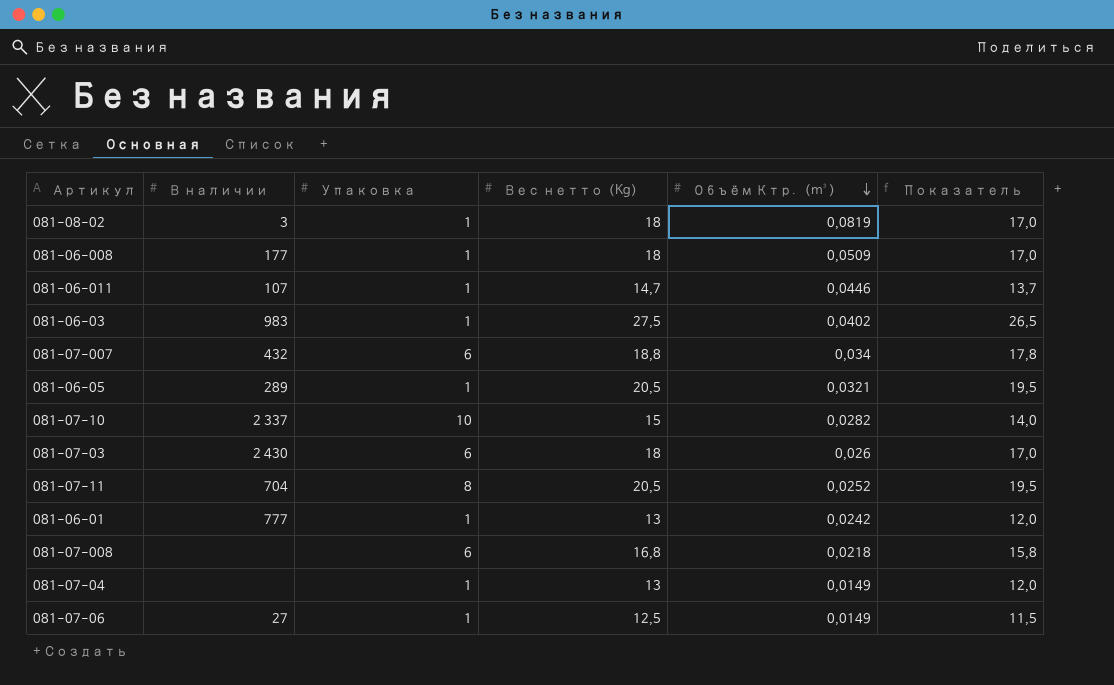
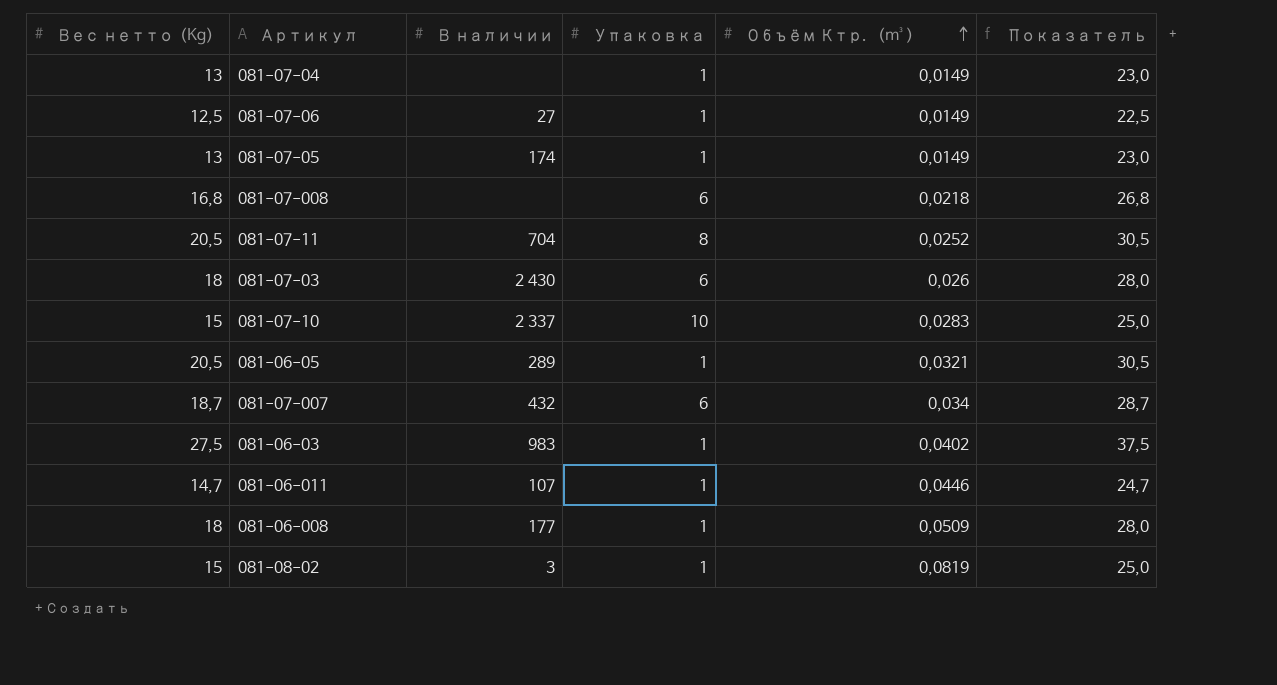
row order: Объём Ктр. （m³） descending -> Объём Ктр. （m³） ascending
column Вес нетто（Kg） | position: 4 -> 1
column Показатель | formula: [Вес нетто（Kg）] - 1 -> [Вес нетто（Kg）] + 10
row 081-06-01: 777 | 1 | 13 | 0,0242 | 12,0 -> none
row 081-07-05: none -> 13 | 174 | 1 | 0,0149 | 23,0
081-07-10 | Объём Ктр. （m³）: 0,0282 -> 0,0283
081-07-007 | Вес нетто（Kg）: 18,8 -> 18,7
081-08-02 | Вес нетто（Kg）: 18 -> 15

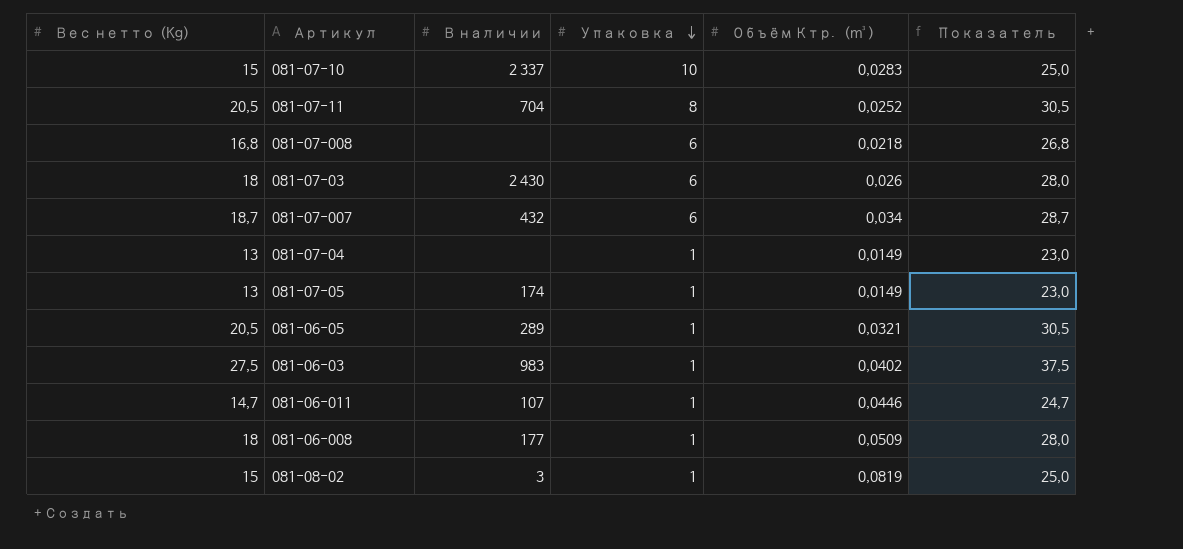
row order: Объём Ктр. （m³） ascending -> Упаковка descending
row 081-07-06: 12,5 | 27 | 1 | 0,0149 | 22,5 -> none

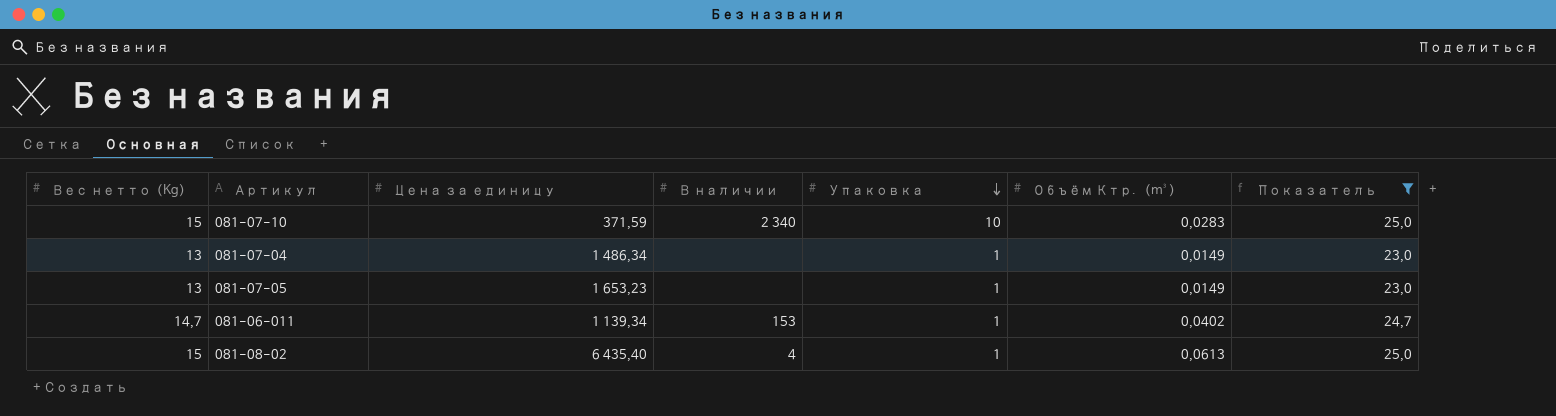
filter: none -> Показатель <= 25,0
column Цена за единицу | position: none -> 3
081-07-10 | В наличии: 2 337 -> 2 340
081-07-05 | В наличии: 174 -> none
081-06-011 | В наличии: 107 -> 153
081-06-011 | Объём Ктр. （m³）: 0,0446 -> 0,0402
081-08-02 | В наличии: 3 -> 4
081-08-02 | Объём Ктр. （m³）: 0,0819 -> 0,0613

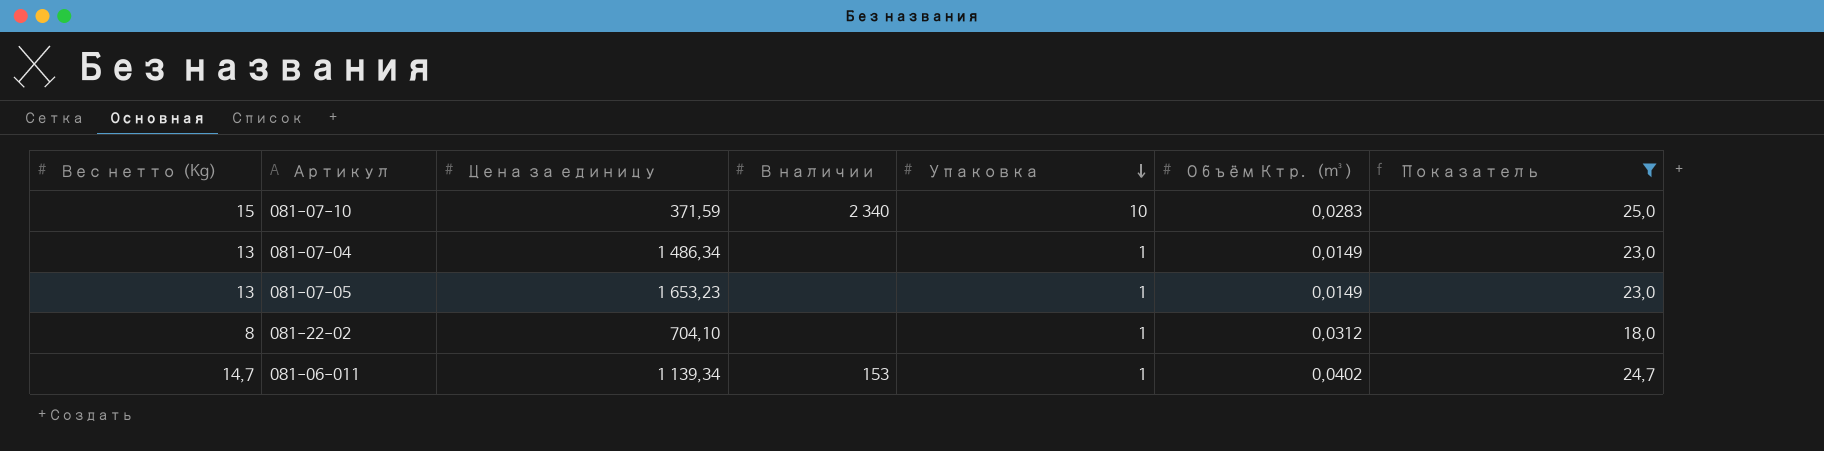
row 081-08-02: 15 | 6 435,40 | 4 | 1 | 0,0613 | 25,0 -> none
row 081-22-02: none -> 8 | 704,10 | none | 1 | 0,0312 | 18,0

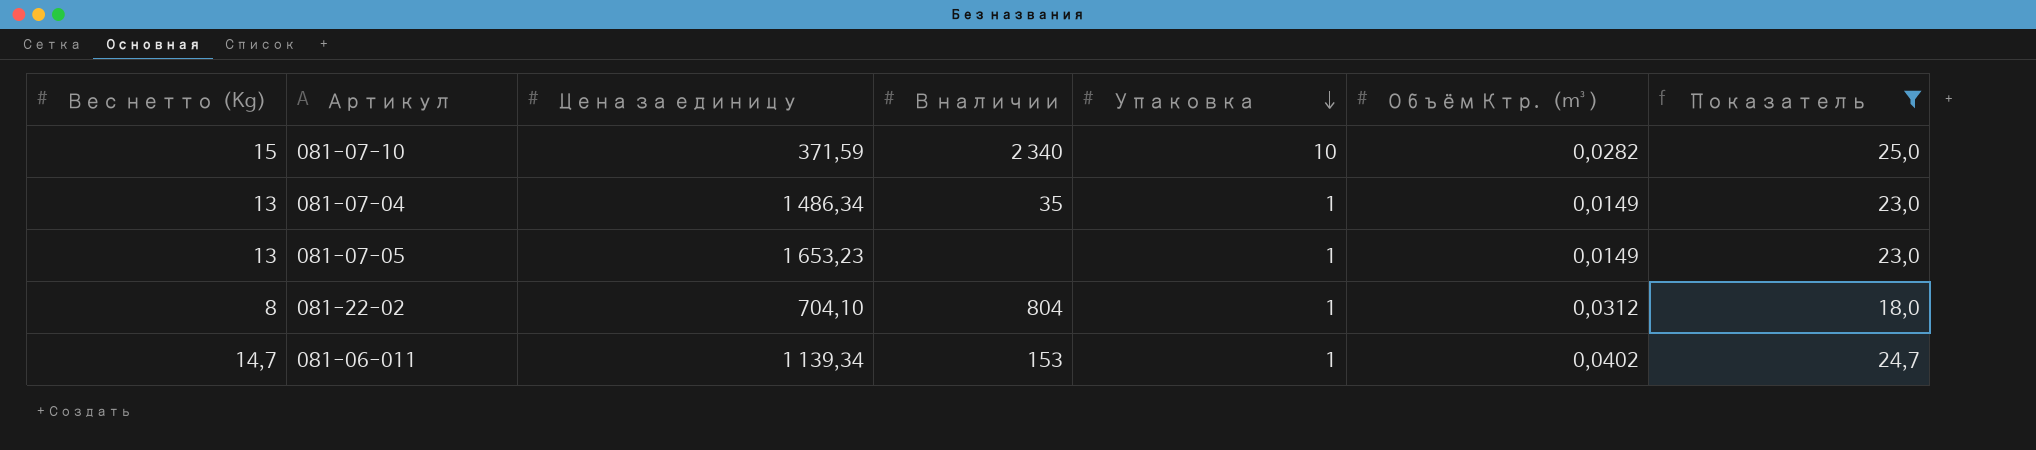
081-07-10 | Объём Ктр. （m³）: 0,0283 -> 0,0282
081-07-04 | В наличии: none -> 35
081-22-02 | В наличии: none -> 804

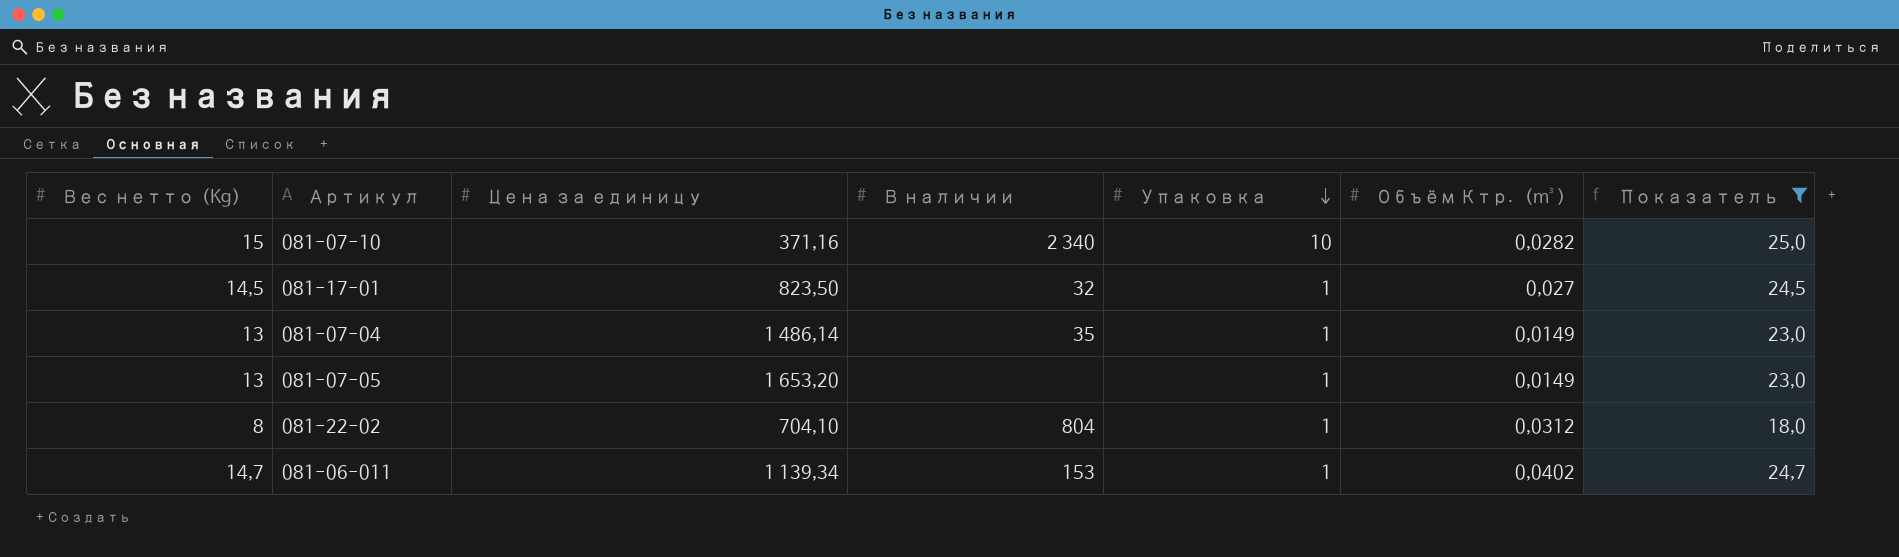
081-07-10 | Цена за единицу: 371,59 -> 371,16
row 081-17-01: none -> 14,5 | 823,50 | 32 | 1 | 0,027 | 24,5
081-07-04 | Цена за единицу: 1 486,34 -> 1 486,14
081-07-05 | Цена за единицу: 1 653,23 -> 1 653,20

